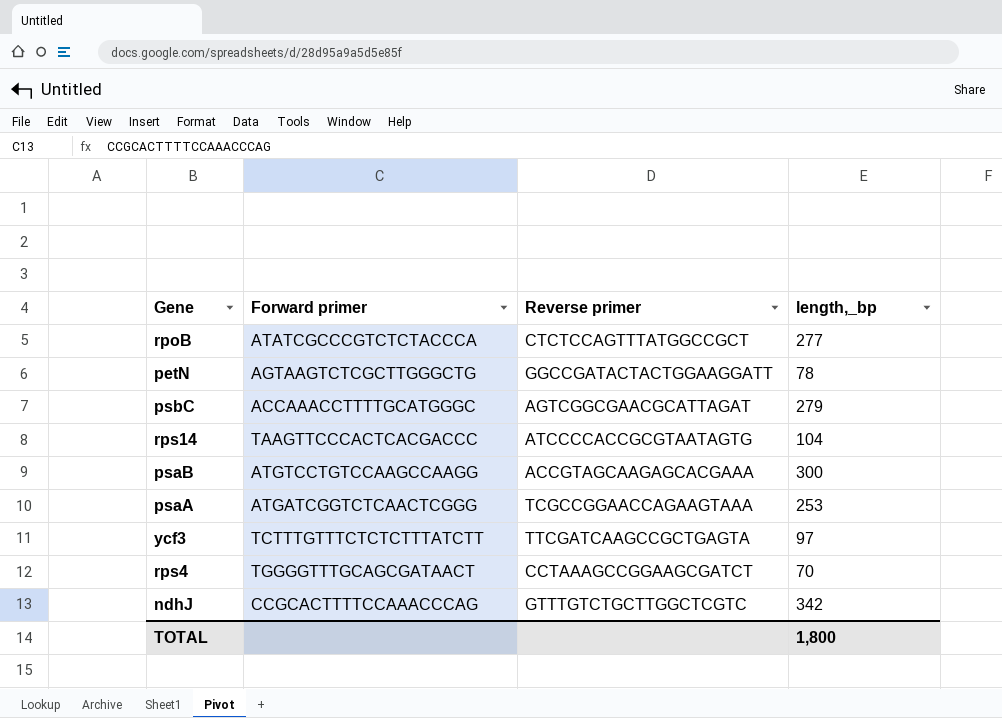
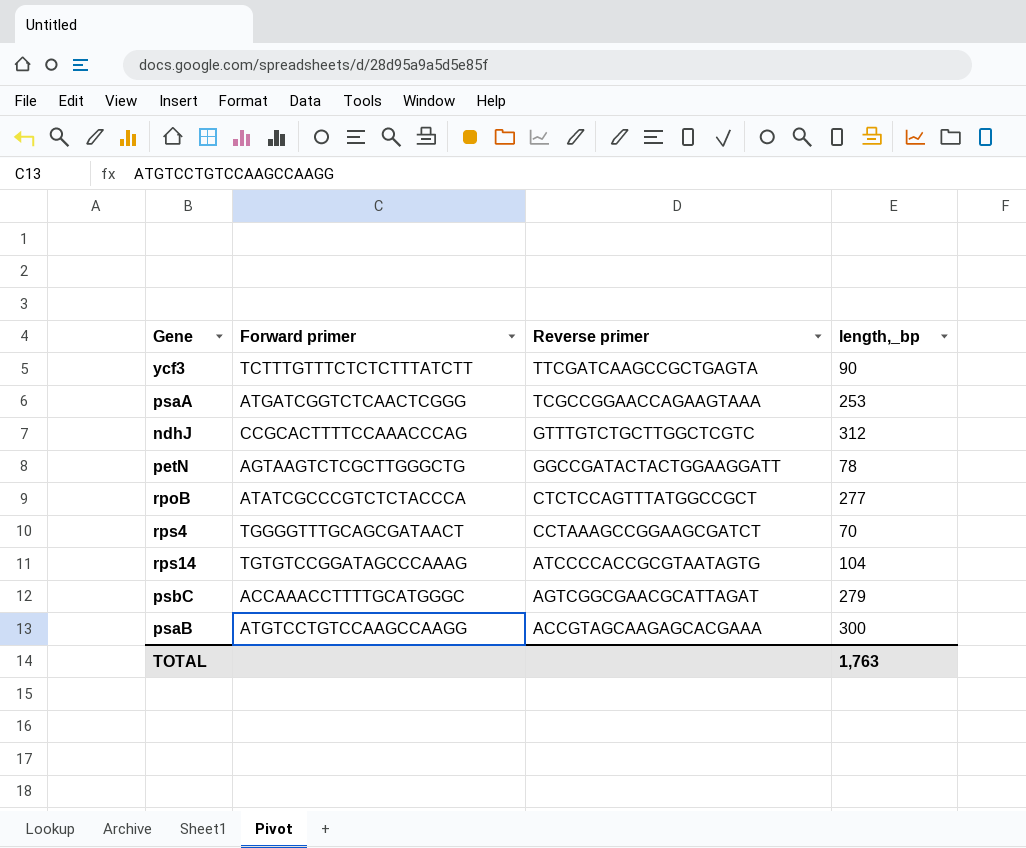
row order: none -> Reverse primer descending
ycf3 | length,_bp: 97 -> 90
ndhJ | length,_bp: 342 -> 312
rps14 | Forward primer: TAAGTTCCCACTCACGACCC -> TGTGTCCGGATAGCCCAAAG
TOTAL | length,_bp: 1,800 -> 1,763

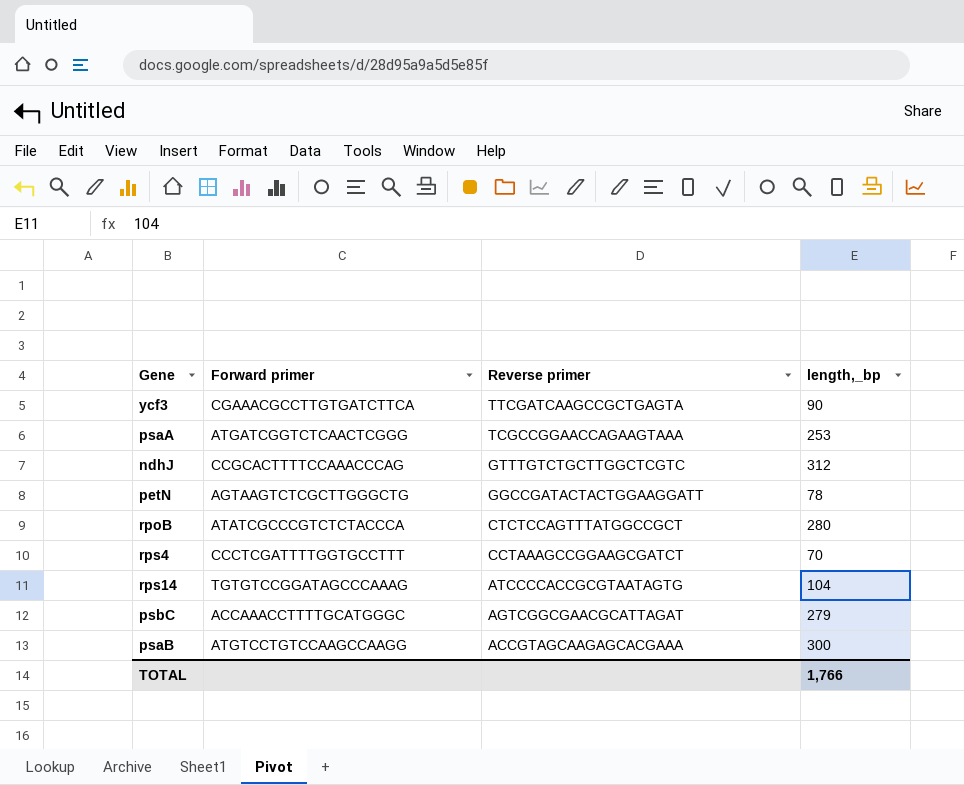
ycf3 | Forward primer: TCTTTGTTTCTCTCTTTATCTT -> CGAAACGCCTTGTGATCTTCA
rpoB | length,_bp: 277 -> 280
rps4 | Forward primer: TGGGGTTTGCAGCGATAACT -> CCCTCGATTTTGGTGCCTTT
TOTAL | length,_bp: 1,763 -> 1,766

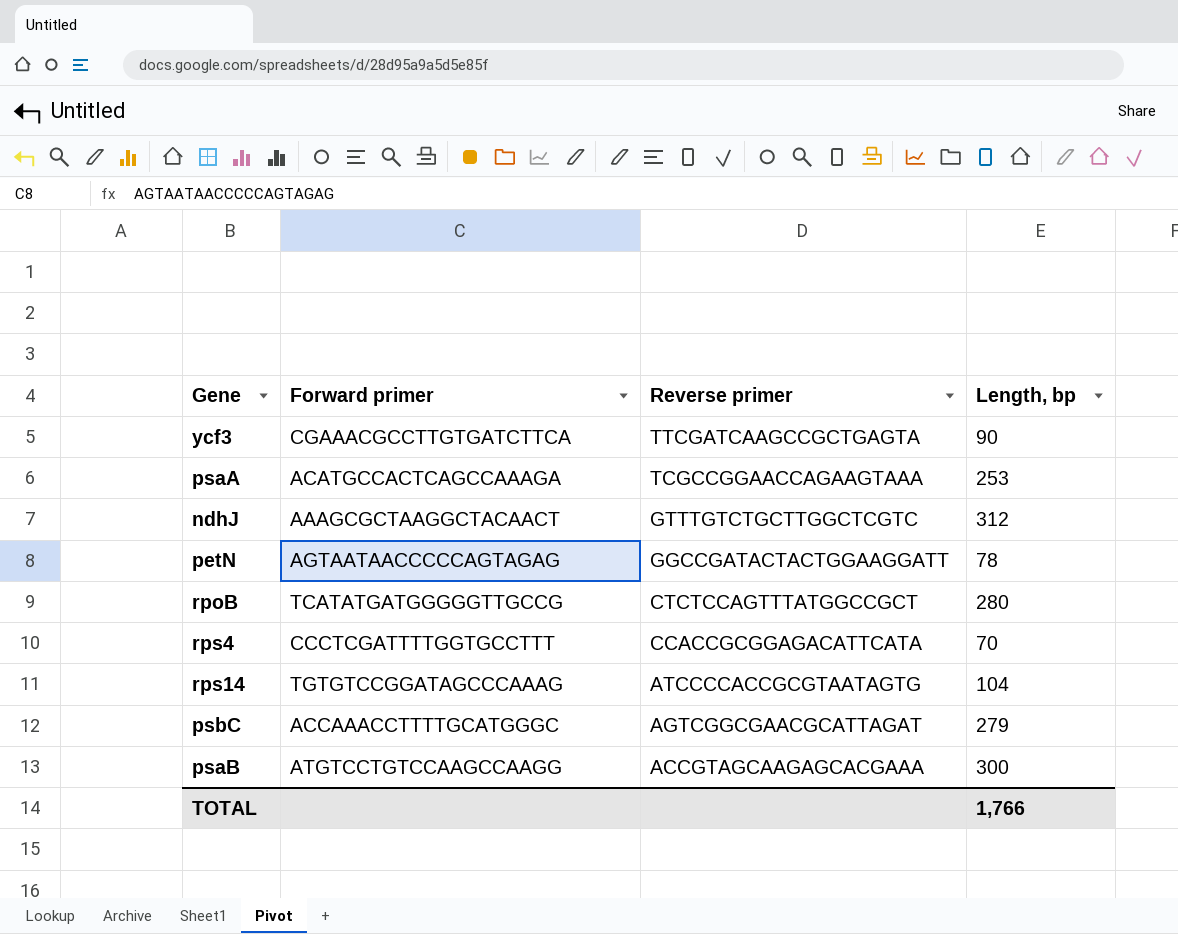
column name: length,_bp -> Length, bp
psaA | Forward primer: ATGATCGGTCTCAACTCGGG -> ACATGCCACTCAGCCAAAGА
ndhJ | Forward primer: CCGCACTTTTCCAAACCCAG -> AAAGCGCTAAGGCTACAACT
petN | Forward primer: AGTAAGTCTCGCTTGGGCTG -> AGTAATAACCCCCAGTAGAG
rpoB | Forward primer: ATATCGCCCGTCTCTACCCA -> TCATATGATGGGGGTTGCCG
rps4 | Reverse primer: CCTAAAGCCGGAAGCGATCT -> CCACCGCGGAGACATTCATA

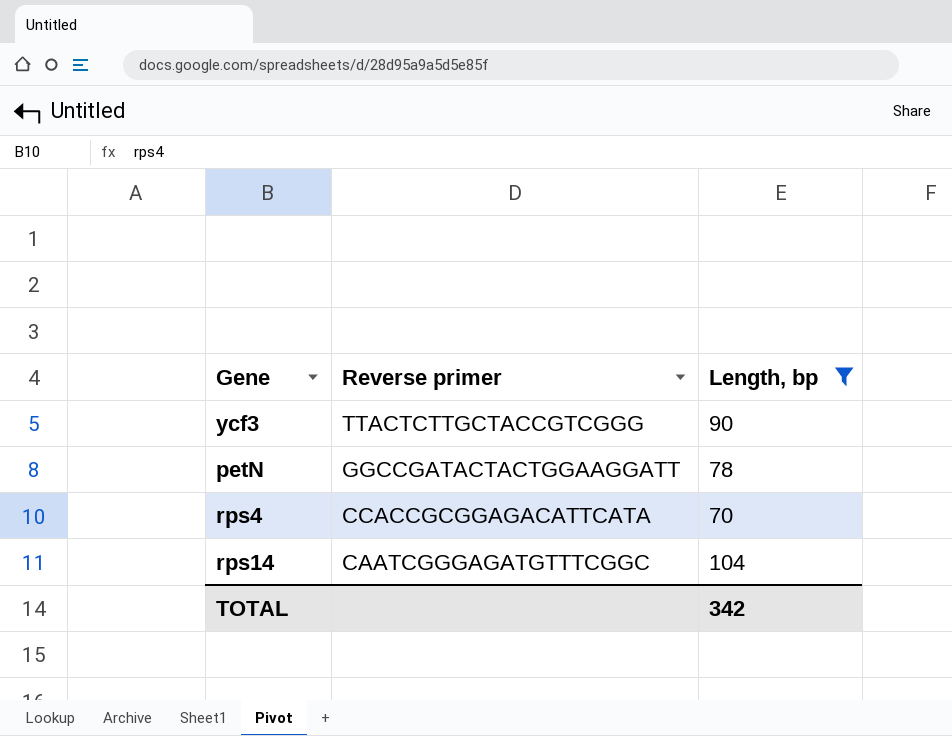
filter: none -> Length, bp <= 104
column Forward primer | position: 2 -> none
ycf3 | Reverse primer: TTCGATCAAGCCGCTGAGTA -> TTACTCTTGCTACCGTCGGG
rps14 | Reverse primer: ATCCCCACCGCGTAATAGTG -> CAATCGGGAGATGTTTCGGC
TOTAL | Length, bp: 1,766 -> 342

